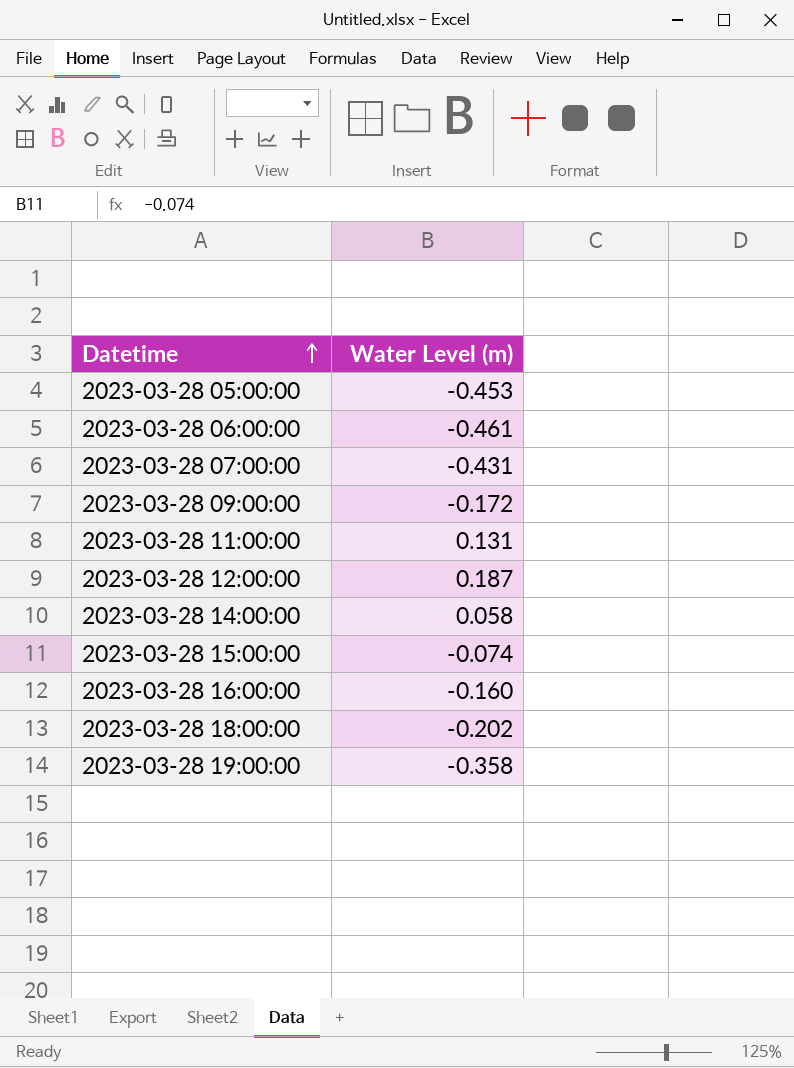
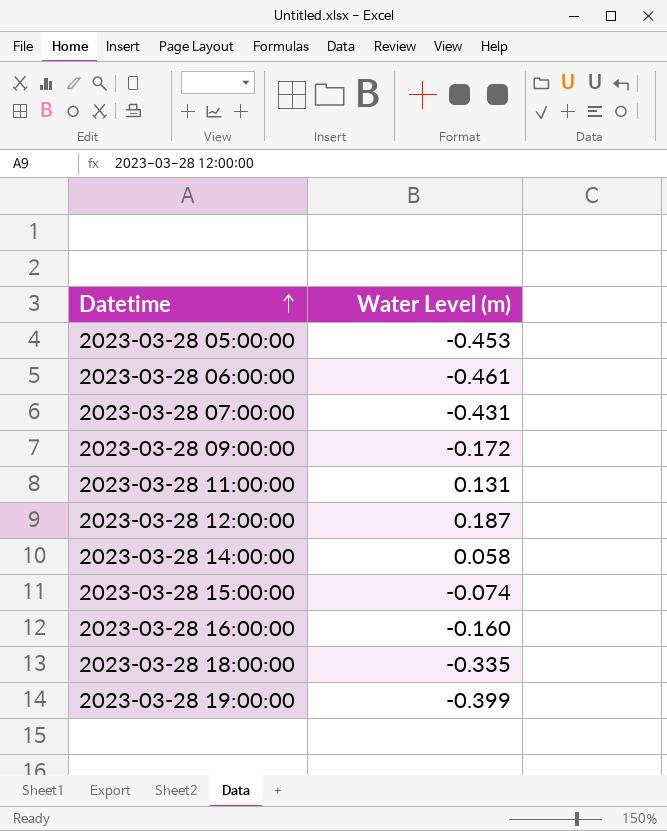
2023-03-28 18:00:00 | Water Level (m): -0.202 -> -0.335
2023-03-28 19:00:00 | Water Level (m): -0.358 -> -0.399

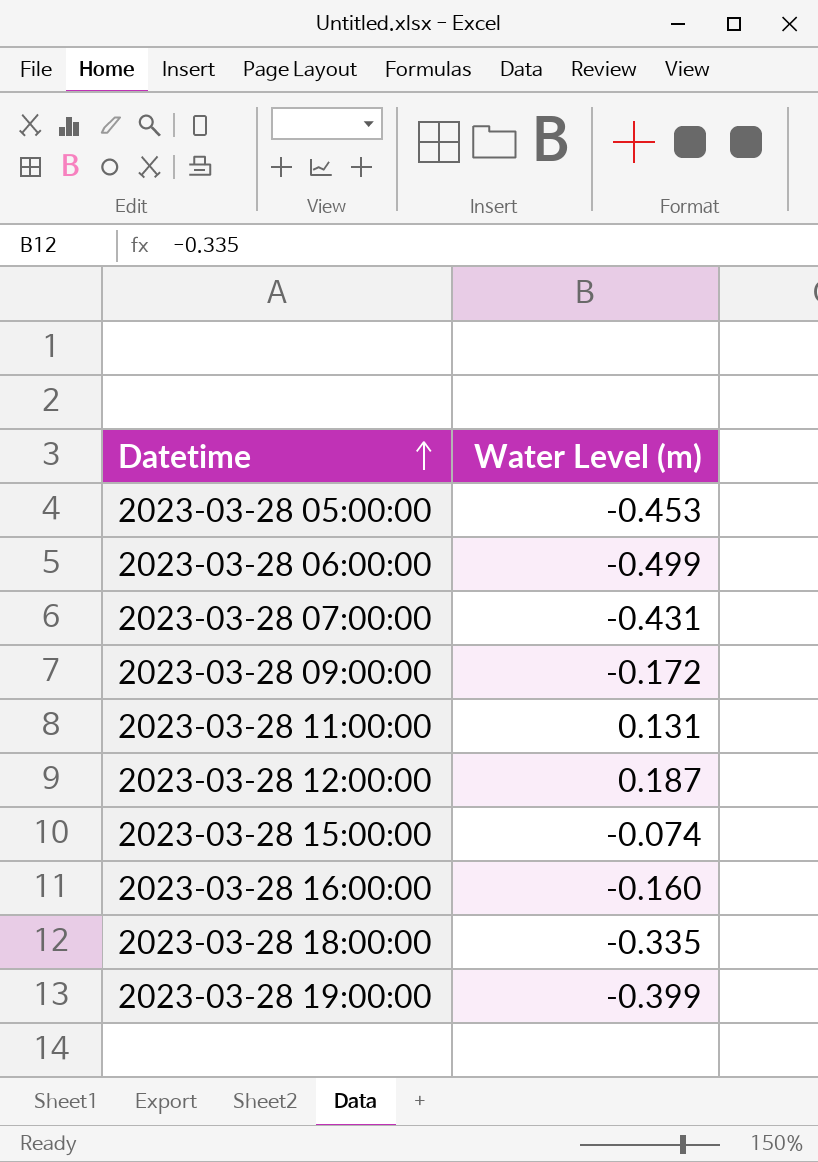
row 2023-03-28 14:00:00: 0.058 -> none
2023-03-28 06:00:00 | Water Level (m): -0.461 -> -0.499

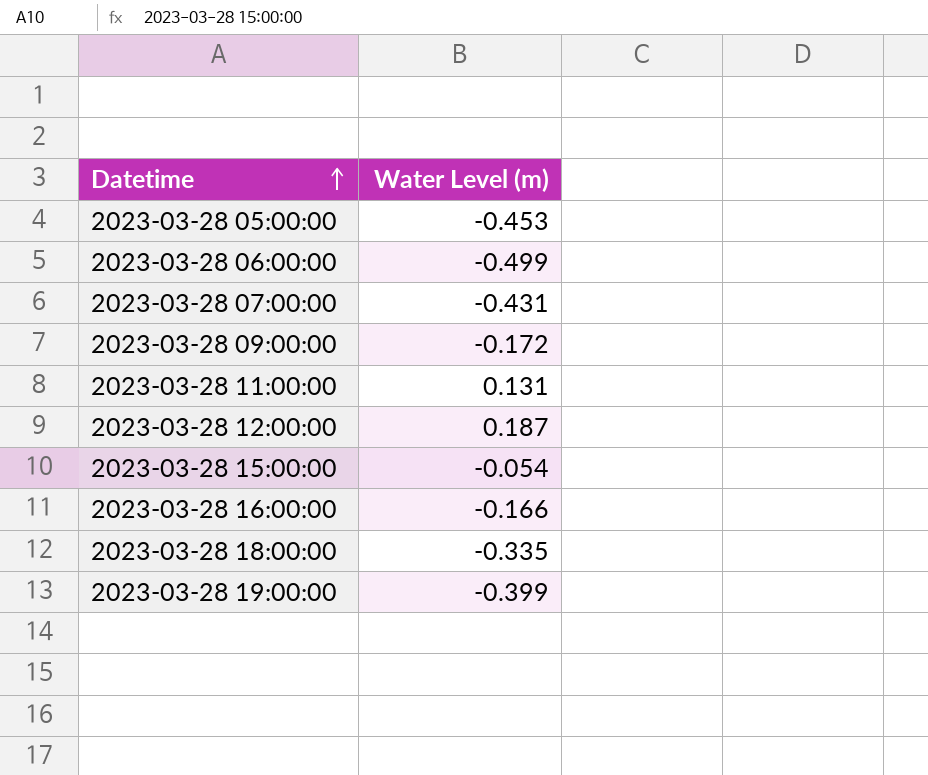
2023-03-28 15:00:00 | Water Level (m): -0.074 -> -0.054
2023-03-28 16:00:00 | Water Level (m): -0.160 -> -0.166

